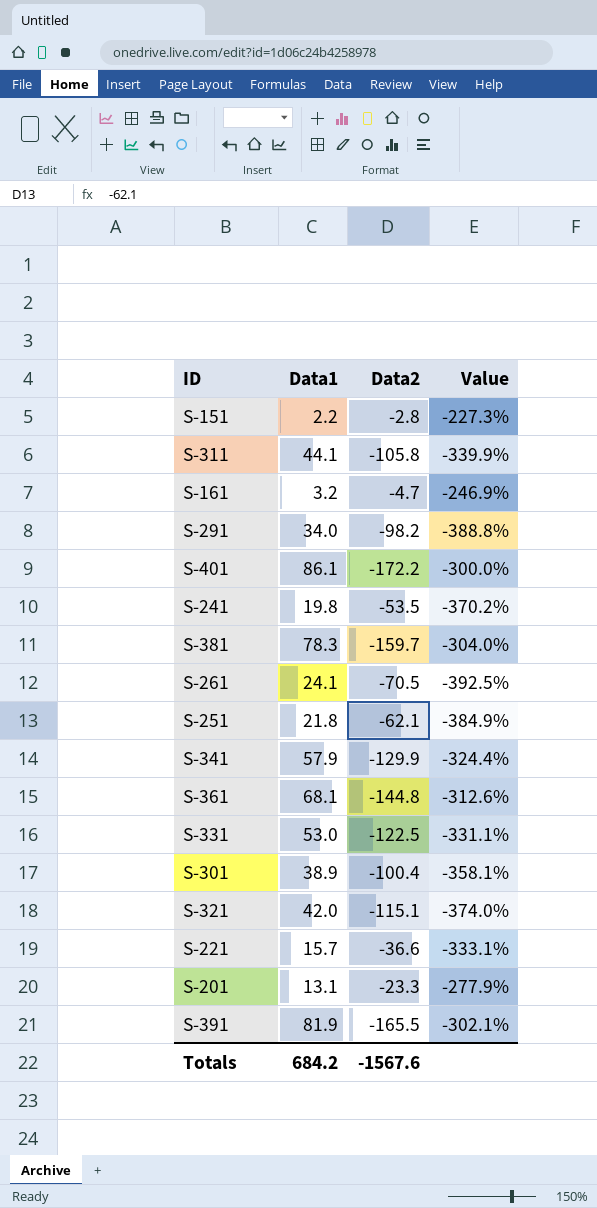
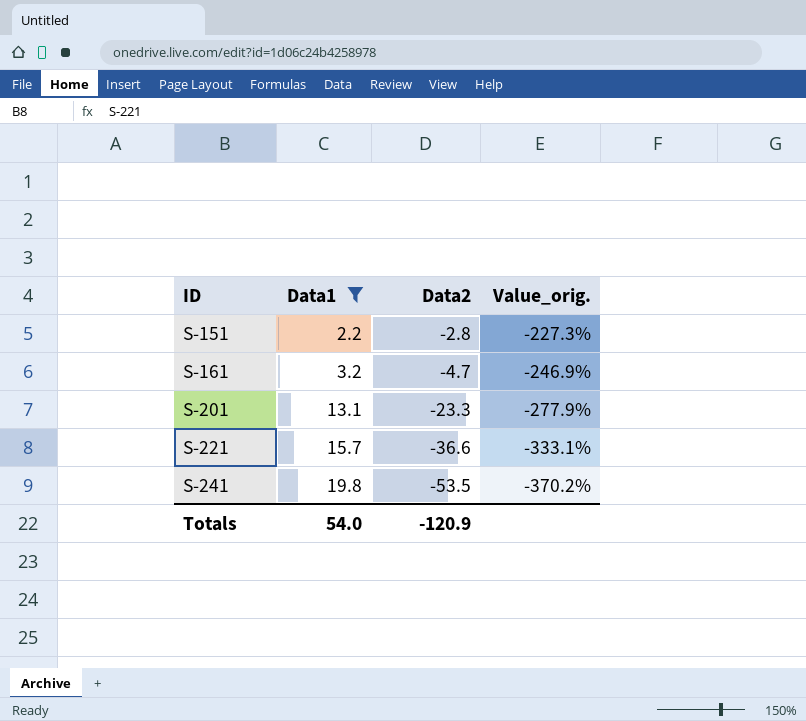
filter: none -> Data1 <= 19.8
row order: none -> ID ascending
column name: Value -> Value_orig.
Totals | Data1: 684.2 -> 54.0
Totals | Data2: -1567.6 -> -120.9

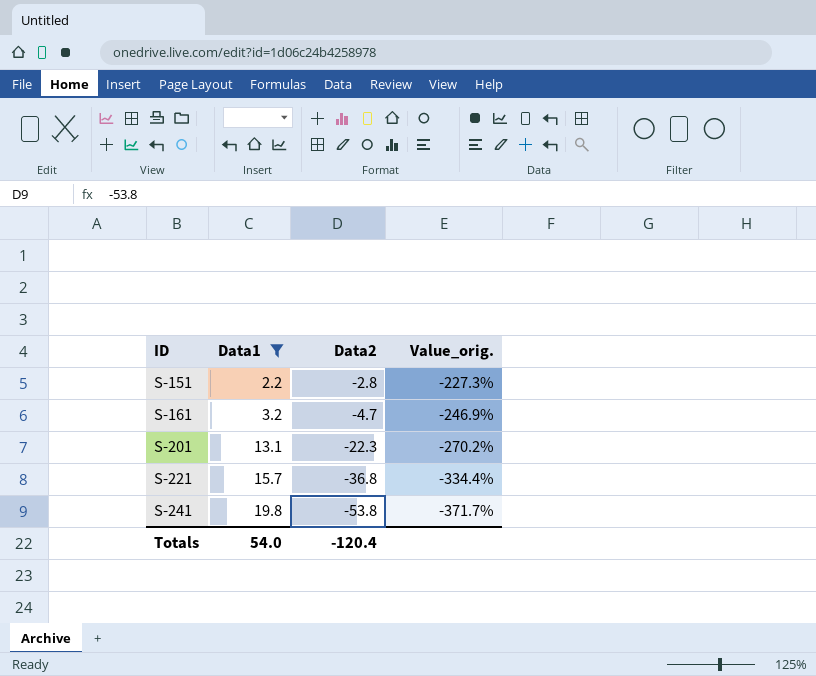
S-201 | Data2: -23.3 -> -22.3
S-201 | Value_orig.: -277.9% -> -270.2%
S-221 | Data2: -36.6 -> -36.8
S-221 | Value_orig.: -333.1% -> -334.4%
S-241 | Data2: -53.5 -> -53.8
S-241 | Value_orig.: -370.2% -> -371.7%
Totals | Data2: -120.9 -> -120.4

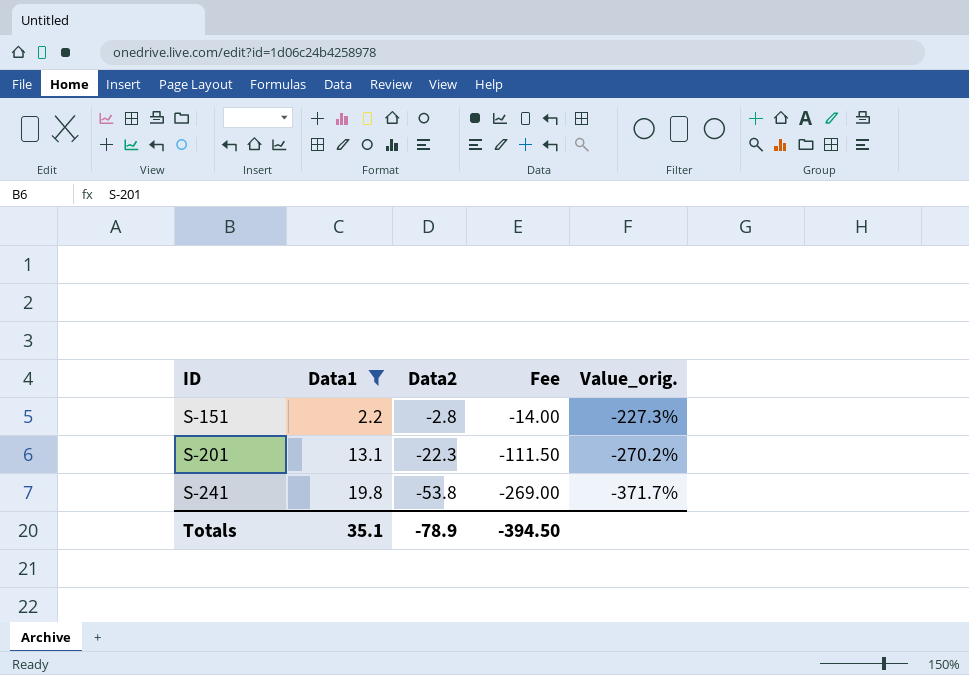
column Fee | formula: none -> [Data2] * 5
row S-161: 3.2 | -4.7 | -246.9% -> none
row S-221: 15.7 | -36.8 | -334.4% -> none
Totals | Data1: 54.0 -> 35.1
Totals | Data2: -120.4 -> -78.9

